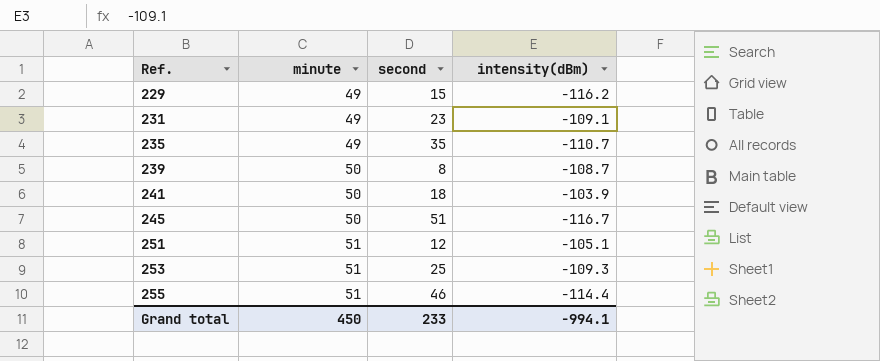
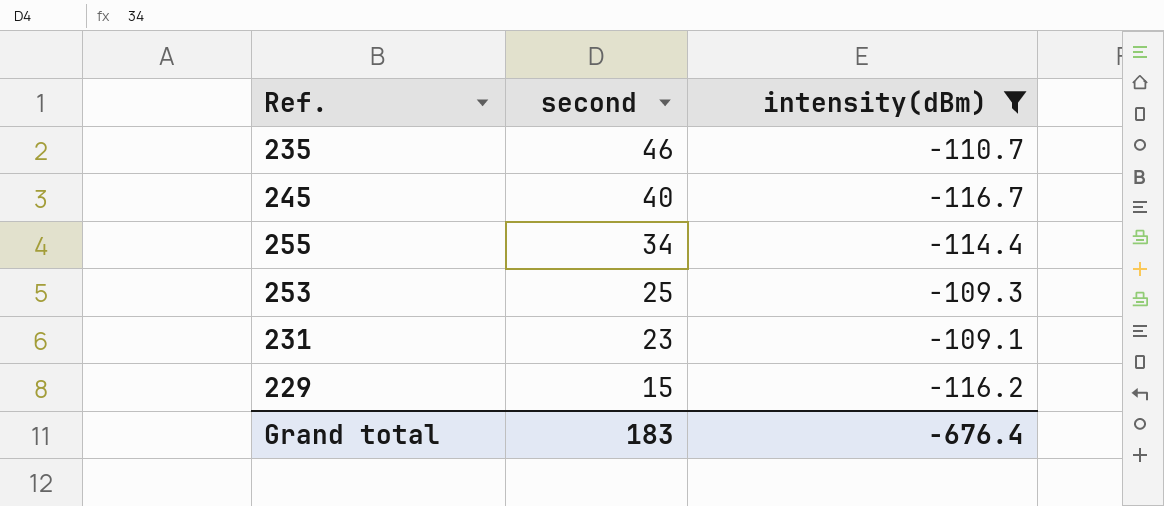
filter: none -> intensity(dBm) <= -109.1
row order: Ref. ascending -> second descending
column minute | position: 2 -> none
235 | second: 35 -> 46
245 | second: 51 -> 40
255 | second: 46 -> 34
Grand total | second: 233 -> 183
Grand total | intensity(dBm): -994.1 -> -676.4

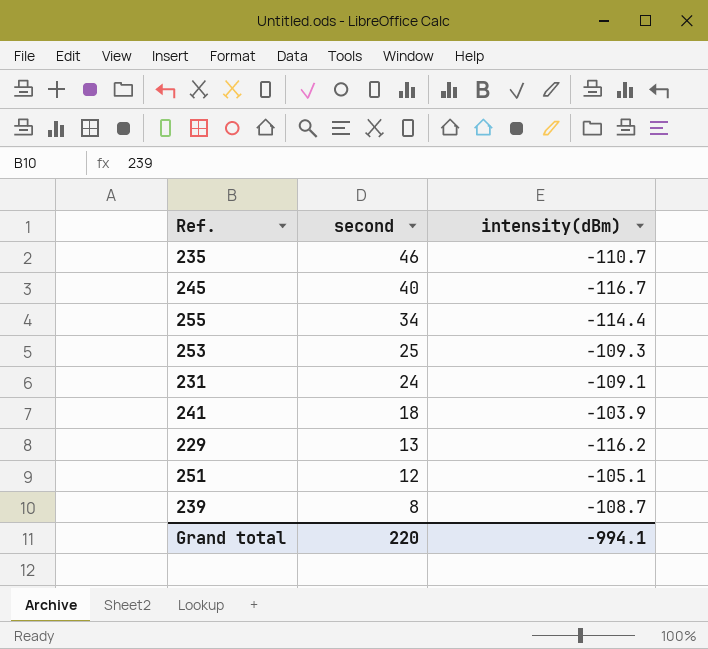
filter: intensity(dBm) <= -109.1 -> none
231 | second: 23 -> 24
229 | second: 15 -> 13
Grand total | second: 183 -> 220
Grand total | intensity(dBm): -676.4 -> -994.1

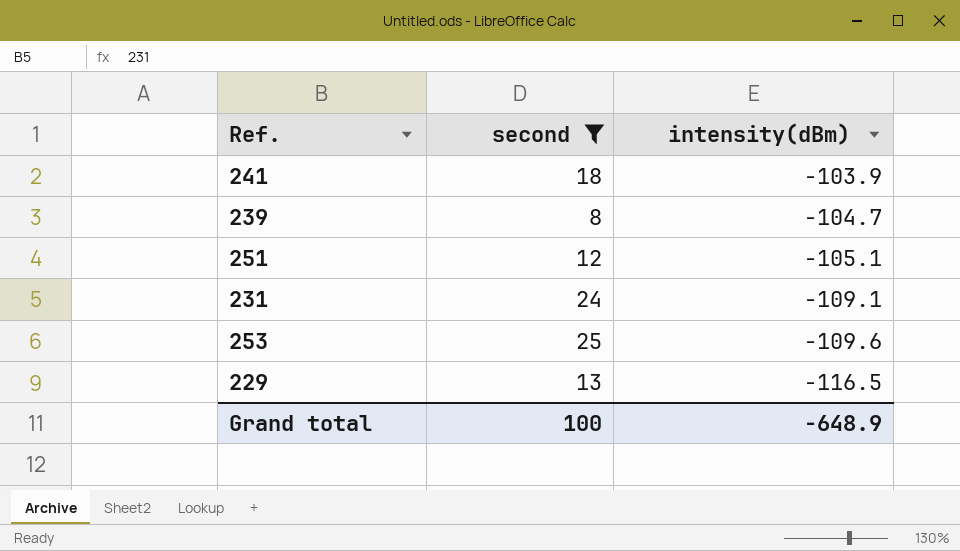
filter: none -> second <= 25
row order: second descending -> intensity(dBm) descending
239 | intensity(dBm): -108.7 -> -104.7
253 | intensity(dBm): -109.3 -> -109.6
229 | intensity(dBm): -116.2 -> -116.5
Grand total | second: 220 -> 100
Grand total | intensity(dBm): -994.1 -> -648.9

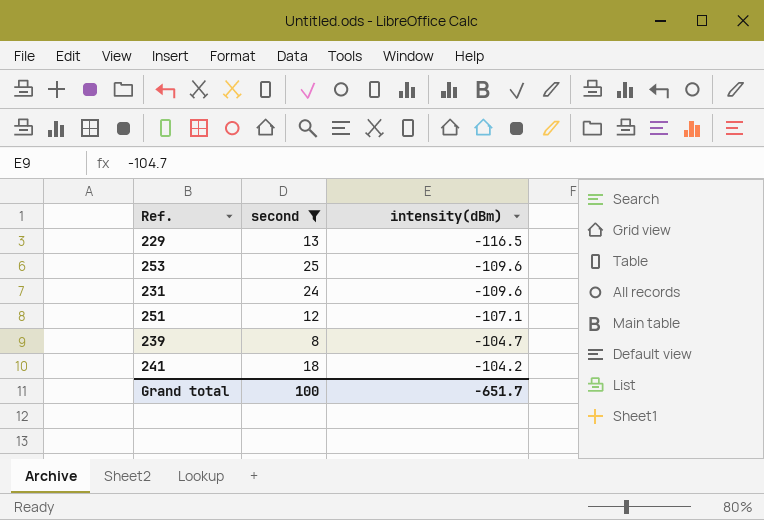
row order: intensity(dBm) descending -> intensity(dBm) ascending
231 | intensity(dBm): -109.1 -> -109.6
251 | intensity(dBm): -105.1 -> -107.1
241 | intensity(dBm): -103.9 -> -104.2
Grand total | intensity(dBm): -648.9 -> -651.7

